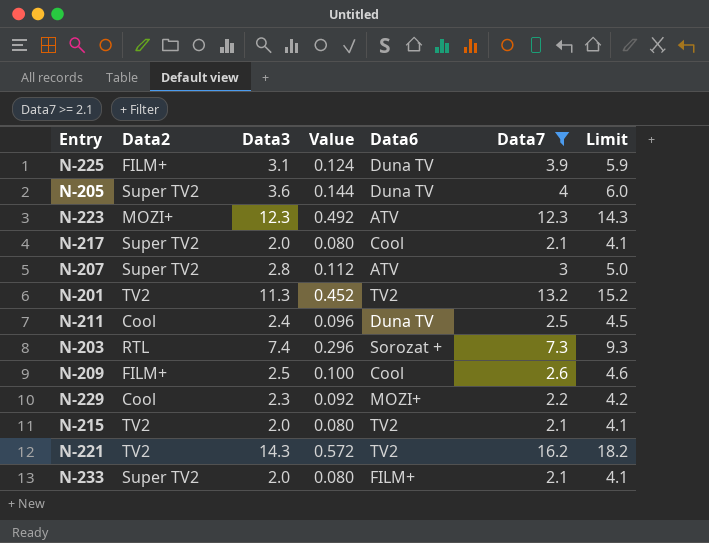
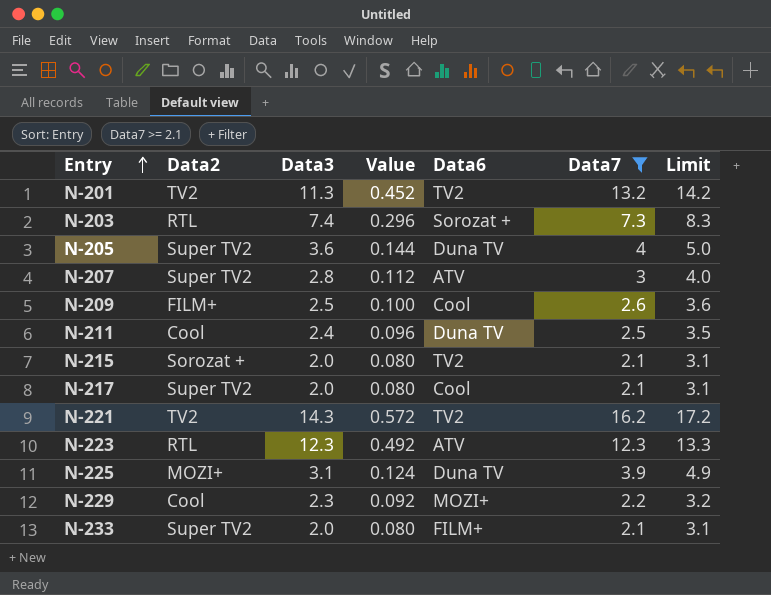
row order: none -> Entry ascending
column Limit | formula: [Data7] + 2 -> [Data7] + 1
N-215 | Data2: TV2 -> Sorozat +
N-223 | Data2: MOZI+ -> RTL
N-225 | Data2: FILM+ -> MOZI+

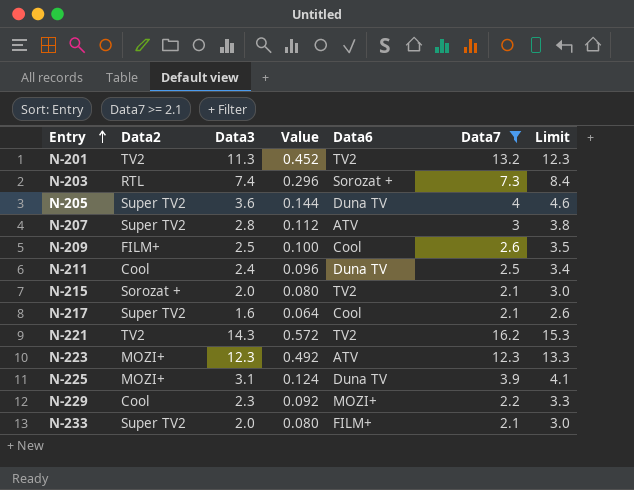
column Limit | formula: [Data7] + 1 -> [Data3] + 1
N-217 | Data3: 2.0 -> 1.6
N-217 | Value: 0.080 -> 0.064
N-223 | Data2: RTL -> MOZI+

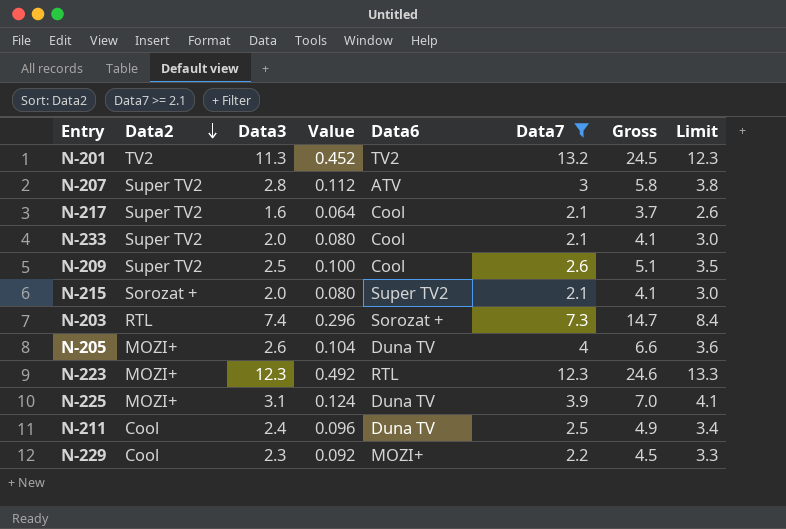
row order: Entry ascending -> Data2 descending
column Gross | formula: none -> [Data3] + [Data7]
row N-221: TV2 | 14.3 | 0.572 | TV2 | 16.2 | 15.3 -> none
N-233 | Data6: FILM+ -> Cool
N-209 | Data2: FILM+ -> Super TV2
N-215 | Data6: TV2 -> Super TV2
N-205 | Data2: Super TV2 -> MOZI+
N-205 | Data3: 3.6 -> 2.6
N-205 | Value: 0.144 -> 0.104
N-205 | Limit: 4.6 -> 3.6
N-223 | Data6: ATV -> RTL

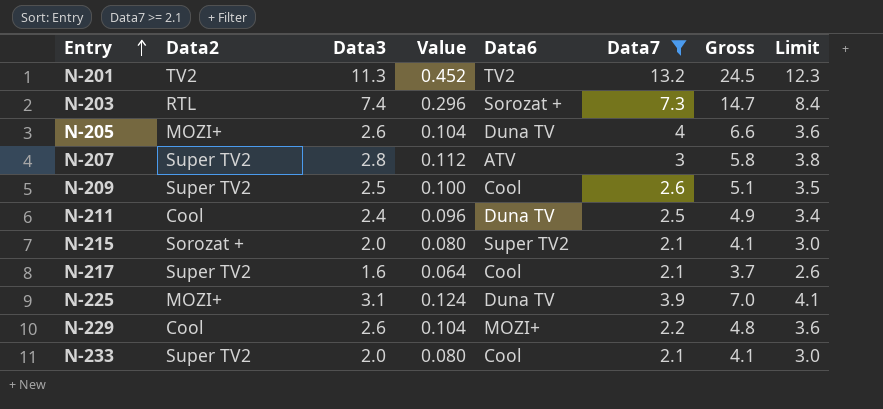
row order: Data2 descending -> Entry ascending
row N-223: MOZI+ | 12.3 | 0.492 | RTL | 12.3 | 24.6 | 13.3 -> none
N-229 | Data3: 2.3 -> 2.6
N-229 | Value: 0.092 -> 0.104
N-229 | Gross: 4.5 -> 4.8
N-229 | Limit: 3.3 -> 3.6

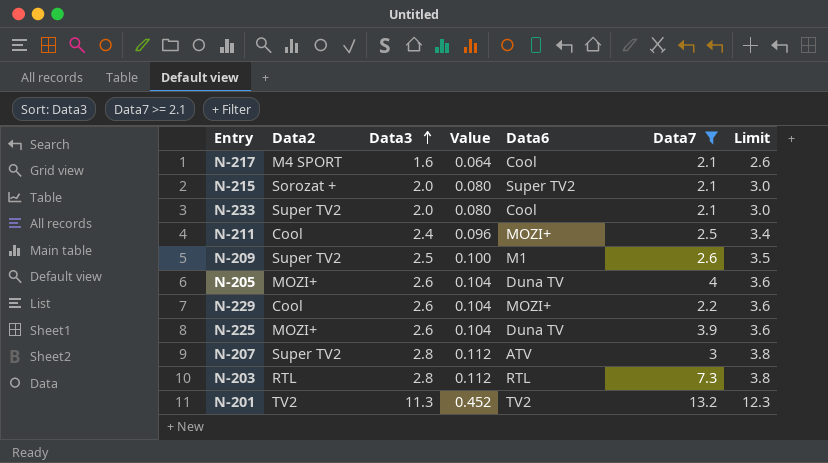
row order: Entry ascending -> Data3 ascending
column Gross | formula: [Data3] + [Data7] -> none
N-217 | Data2: Super TV2 -> M4 SPORT
N-211 | Data6: Duna TV -> MOZI+
N-209 | Data6: Cool -> M1
N-225 | Data3: 3.1 -> 2.6
N-225 | Value: 0.124 -> 0.104
N-225 | Limit: 4.1 -> 3.6
N-203 | Data3: 7.4 -> 2.8
N-203 | Value: 0.296 -> 0.112
N-203 | Data6: Sorozat + -> RTL
N-203 | Limit: 8.4 -> 3.8

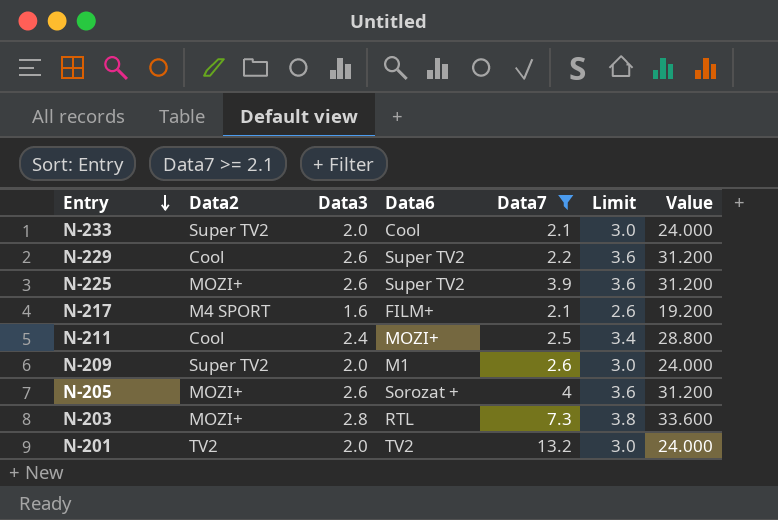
row order: Data3 ascending -> Entry descending
column Value | formula: [Data3] * 0.04 -> [Data3] * 12
column Value | position: 4 -> 7
row N-215: Sorozat + | 2.0 | 0.080 | Super TV2 | 2.1 | 3.0 -> none
row N-207: Super TV2 | 2.8 | 0.112 | ATV | 3 | 3.8 -> none
N-229 | Data6: MOZI+ -> Super TV2
N-225 | Data6: Duna TV -> Super TV2
N-217 | Data6: Cool -> FILM+
N-209 | Data3: 2.5 -> 2.0
N-209 | Limit: 3.5 -> 3.0
N-205 | Data6: Duna TV -> Sorozat +
N-203 | Data2: RTL -> MOZI+
N-201 | Data3: 11.3 -> 2.0
N-201 | Limit: 12.3 -> 3.0

